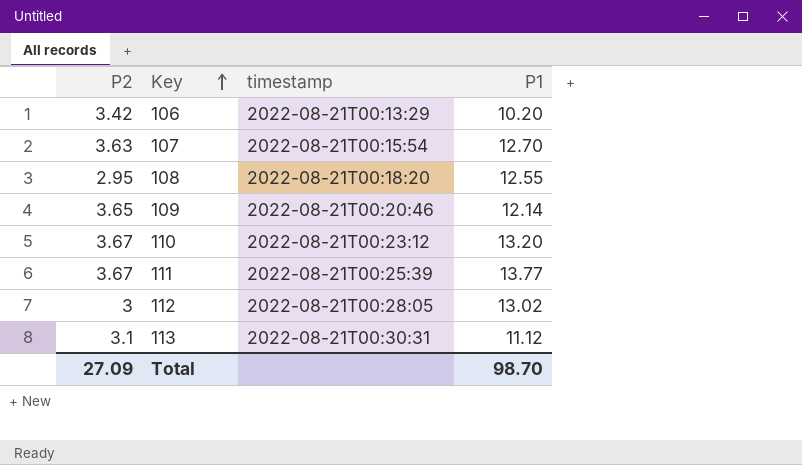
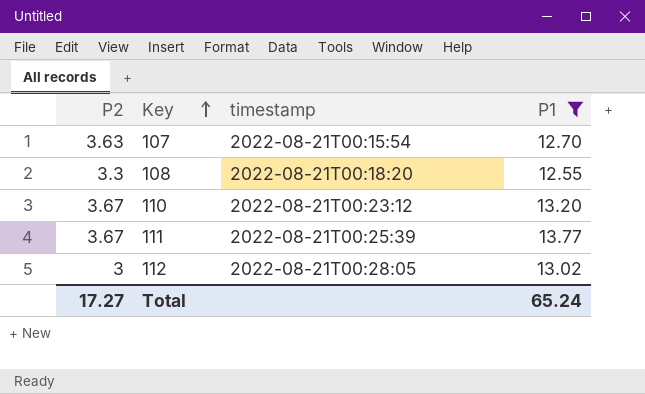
filter: none -> P1 >= 12.55
108 | P2: 2.95 -> 3.3
Total | P2: 27.09 -> 17.27
Total | P1: 98.70 -> 65.24

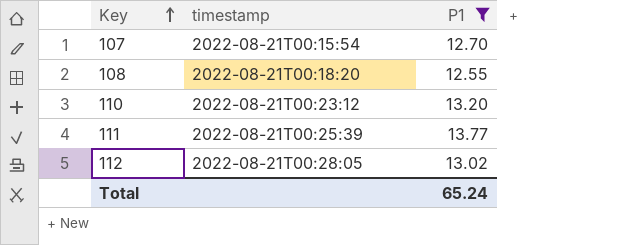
column P2 | position: 1 -> none

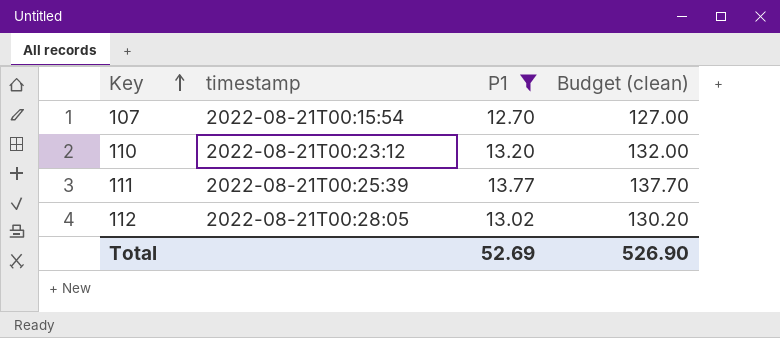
column Budget (clean) | formula: none -> [P1] * 10
row 108: 2022-08-21T00:18:20 | 12.55 -> none
Total | P1: 65.24 -> 52.69

